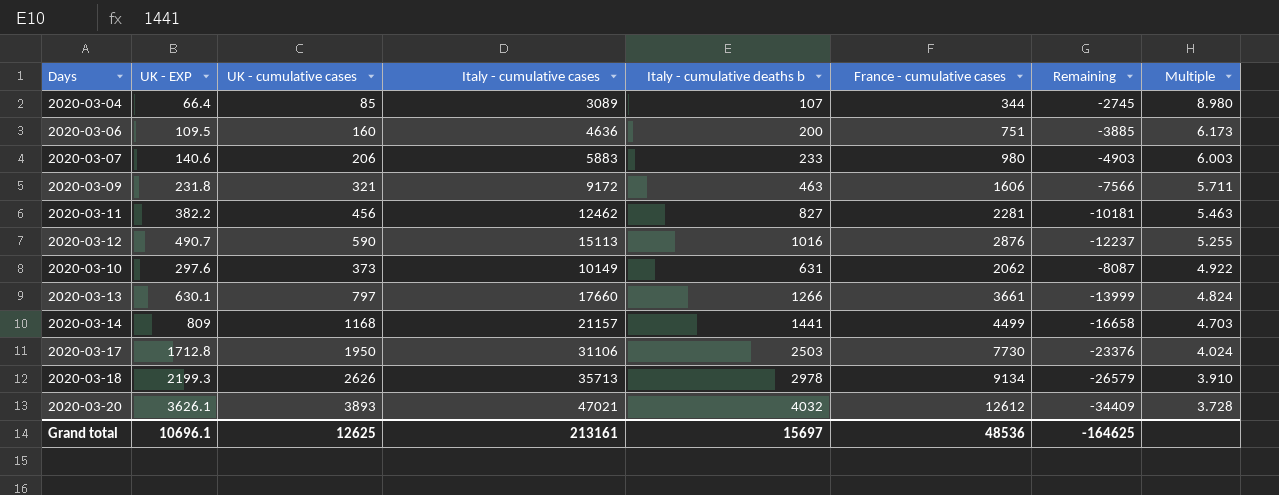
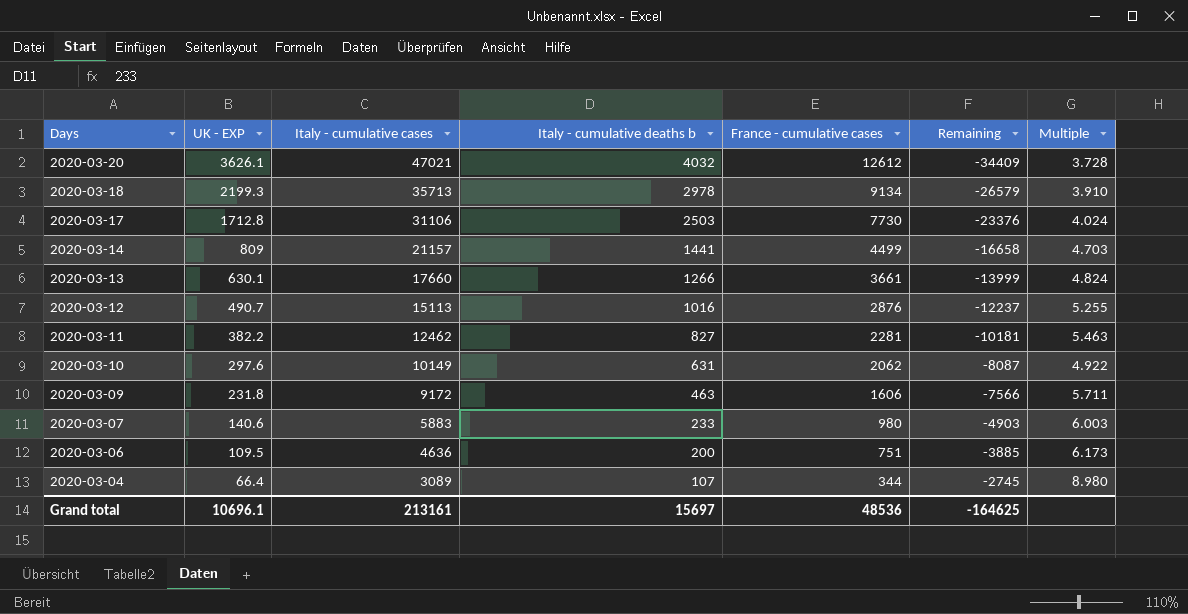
row order: Multiple descending -> Days descending
column UK - cumulative cases | position: 3 -> none

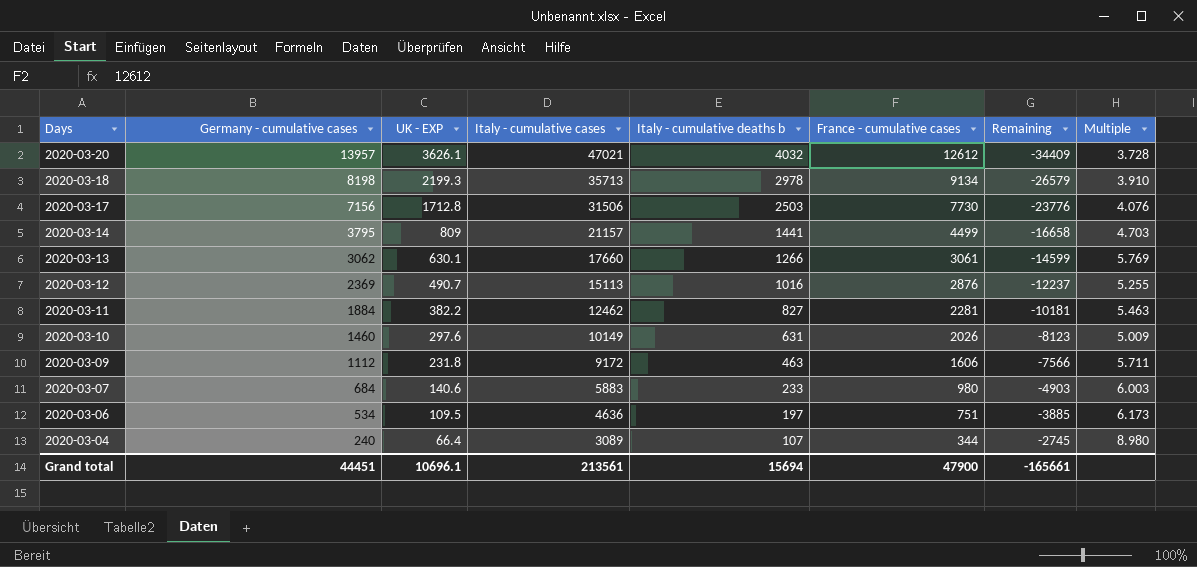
column Germany - cumulative cases | position: none -> 2
2020-03-17 | Italy - cumulative cases: 31106 -> 31506
2020-03-17 | Remaining: -23376 -> -23776
2020-03-17 | Multiple: 4.024 -> 4.076
2020-03-13 | France - cumulative cases: 3661 -> 3061
2020-03-13 | Remaining: -13999 -> -14599
2020-03-13 | Multiple: 4.824 -> 5.769
2020-03-10 | France - cumulative cases: 2062 -> 2026
2020-03-10 | Remaining: -8087 -> -8123
2020-03-10 | Multiple: 4.922 -> 5.009
2020-03-06 | Italy - cumulative deaths b: 200 -> 197
Grand total | Italy - cumulative cases: 213161 -> 213561
Grand total | Italy - cumulative deaths b: 15697 -> 15694
Grand total | France - cumulative cases: 48536 -> 47900
Grand total | Remaining: -164625 -> -165661

